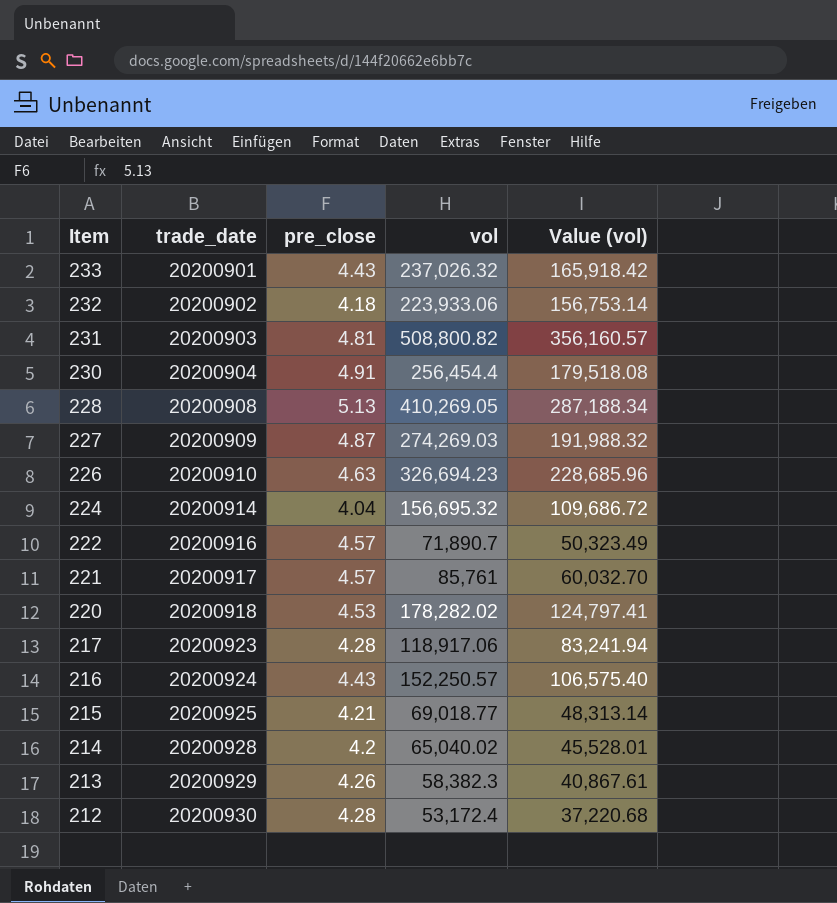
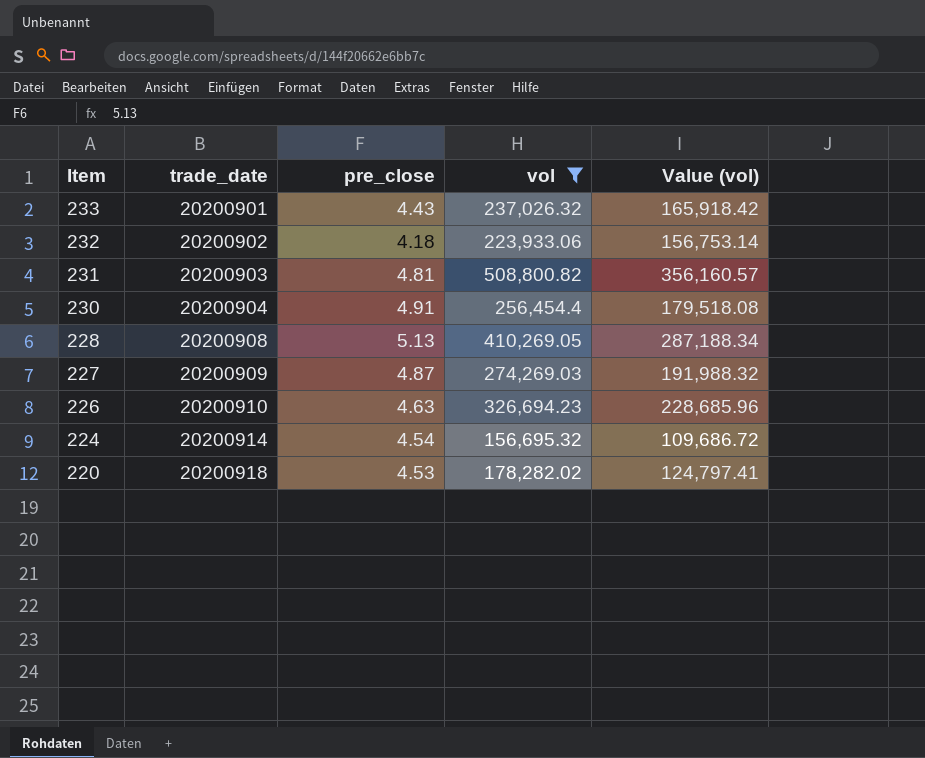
filter: none -> vol >= 156,695.32
224 | pre_close: 4.04 -> 4.54

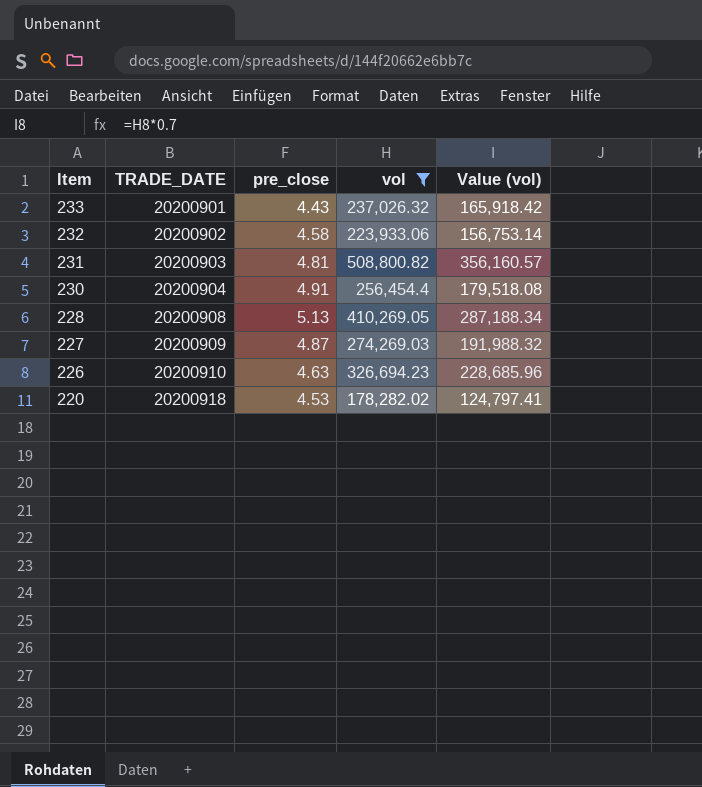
column name: trade_date -> TRADE_DATE
row 224: 20200914 | 4.54 | 156,695.32 | 109,686.72 -> none
232 | pre_close: 4.18 -> 4.58

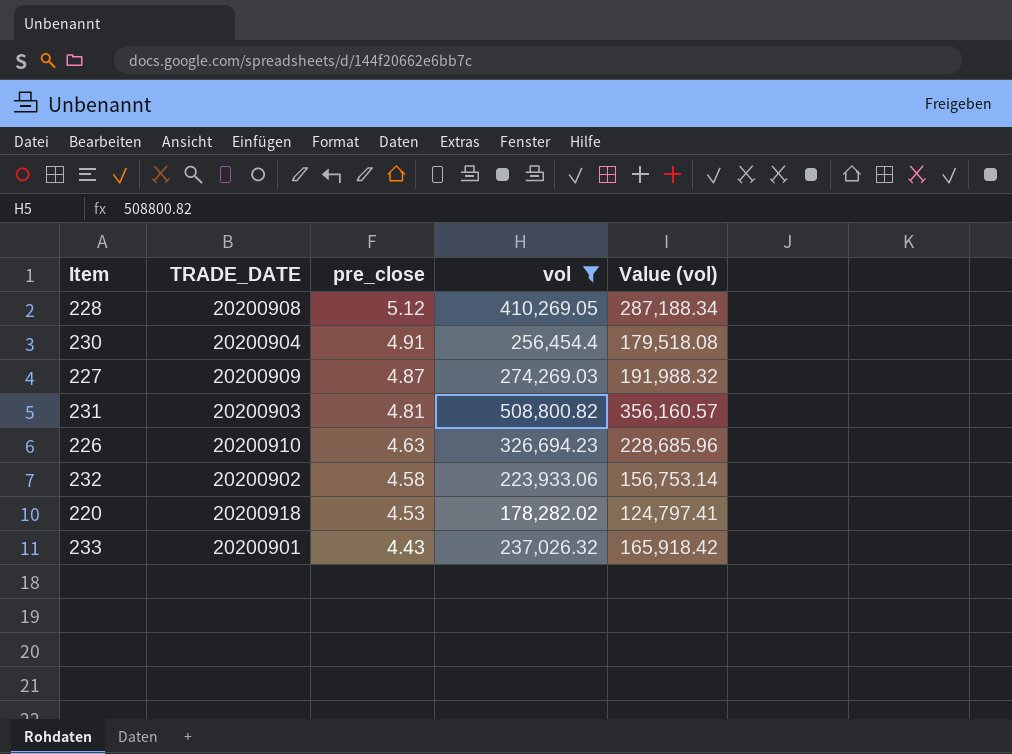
row order: Item descending -> pre_close descending
228 | pre_close: 5.13 -> 5.12

